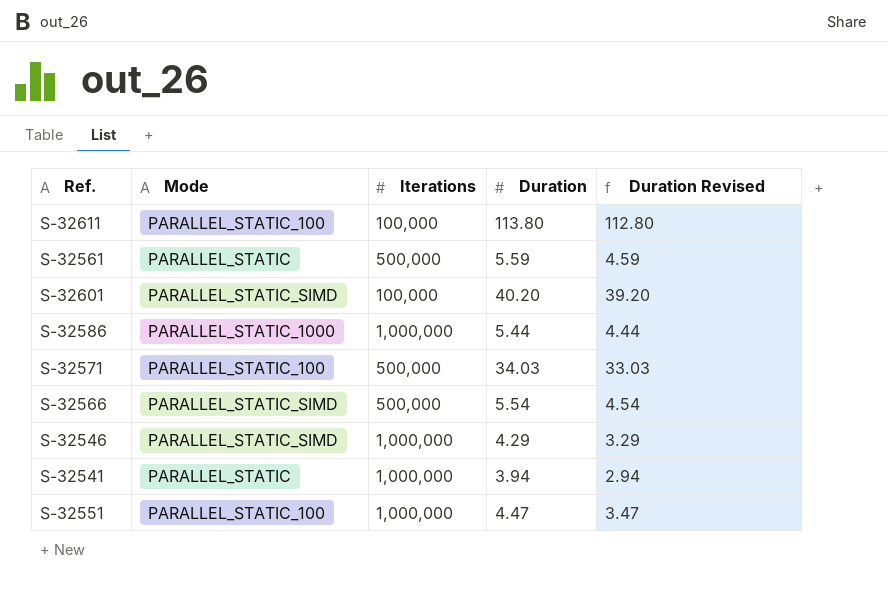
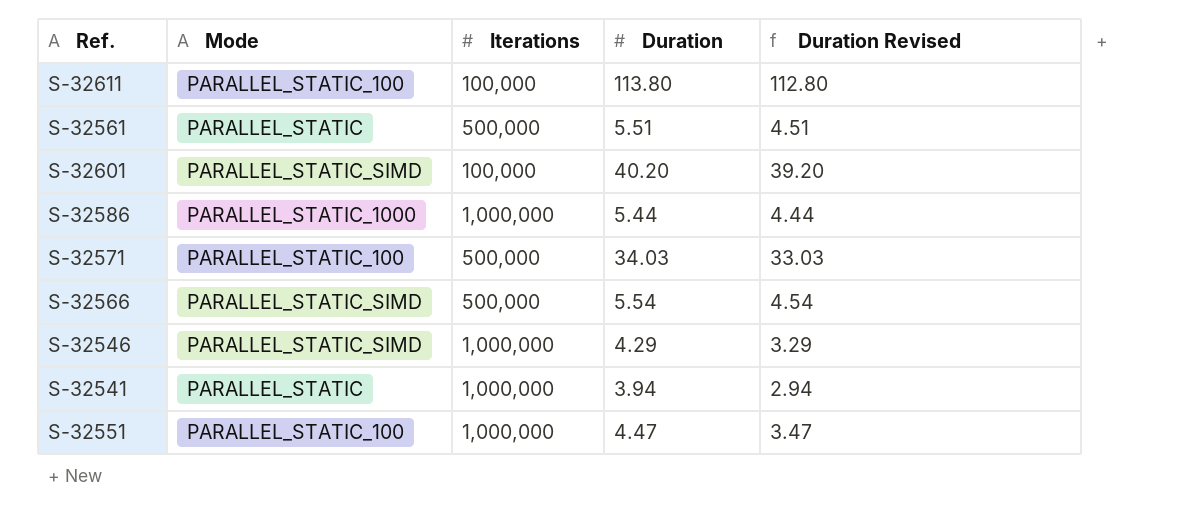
S-32561 | Duration: 5.59 -> 5.51
S-32561 | Duration Revised: 4.59 -> 4.51

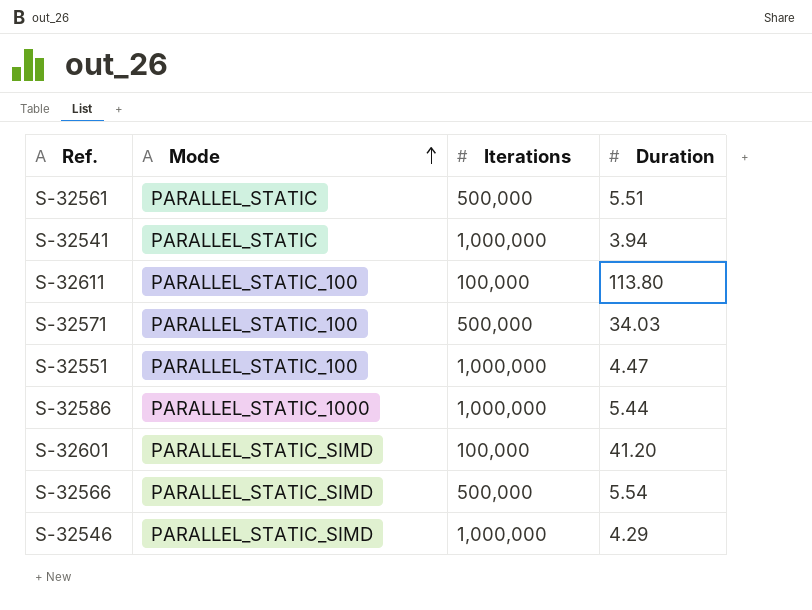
row order: none -> Mode ascending
column Duration Revised | formula: [Duration] - 1 -> none
S-32601 | Duration: 40.20 -> 41.20

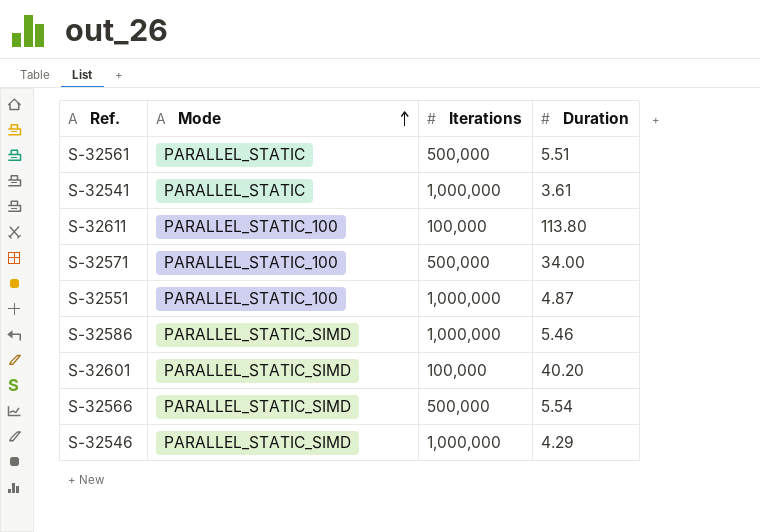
S-32541 | Duration: 3.94 -> 3.61
S-32571 | Duration: 34.03 -> 34.00
S-32551 | Duration: 4.47 -> 4.87
S-32586 | Mode: PARALLEL_STATIC_1000 -> PARALLEL_STATIC_SIMD
S-32586 | Duration: 5.44 -> 5.46
S-32601 | Duration: 41.20 -> 40.20

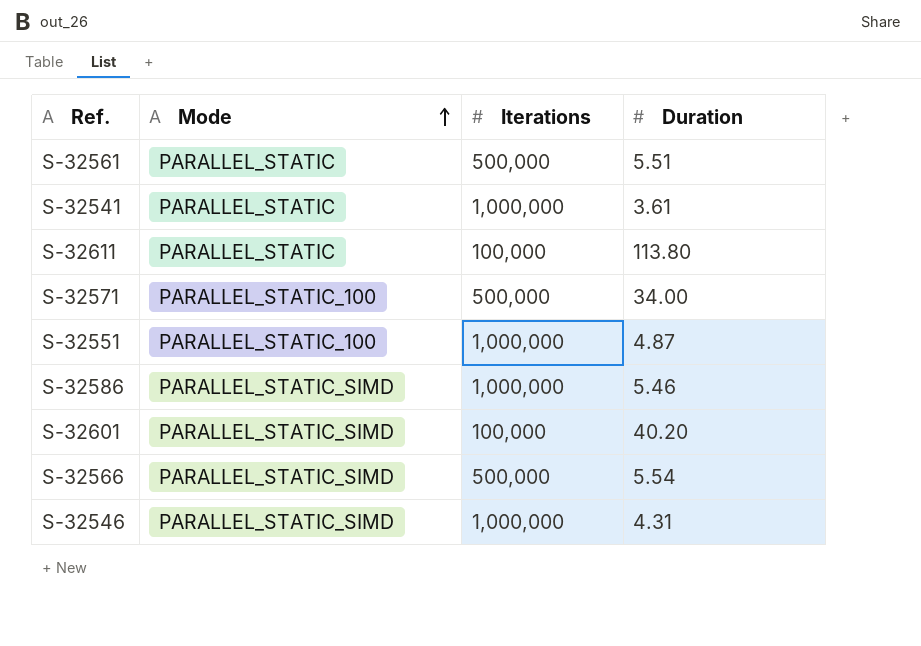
S-32611 | Mode: PARALLEL_STATIC_100 -> PARALLEL_STATIC
S-32546 | Duration: 4.29 -> 4.31

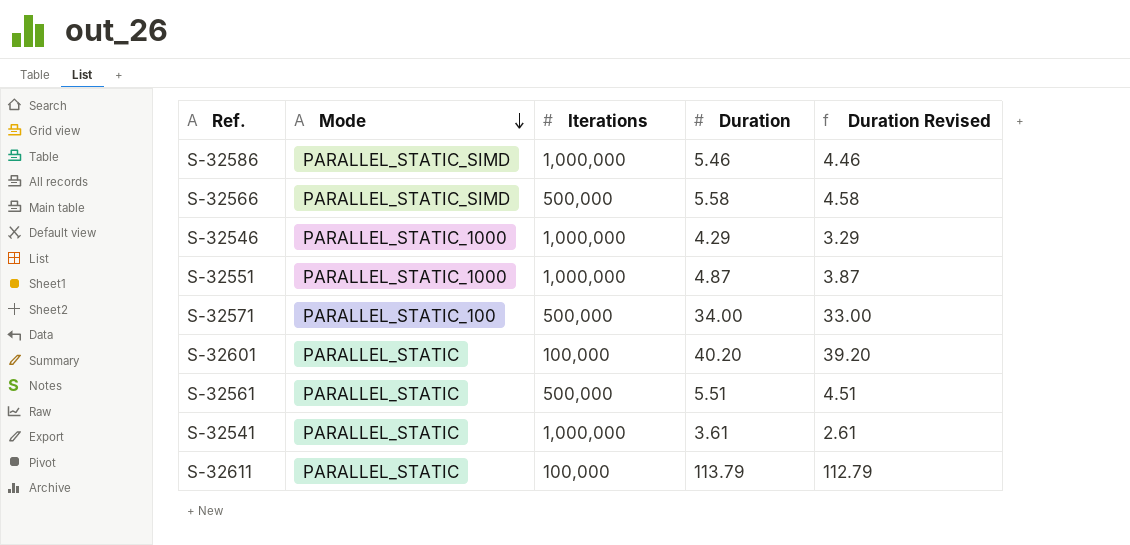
row order: Mode ascending -> Mode descending
column Duration Revised | formula: none -> [Duration] - 1
S-32566 | Duration: 5.54 -> 5.58
S-32546 | Mode: PARALLEL_STATIC_SIMD -> PARALLEL_STATIC_1000
S-32546 | Duration: 4.31 -> 4.29
S-32551 | Mode: PARALLEL_STATIC_100 -> PARALLEL_STATIC_1000
S-32601 | Mode: PARALLEL_STATIC_SIMD -> PARALLEL_STATIC
S-32611 | Duration: 113.80 -> 113.79

